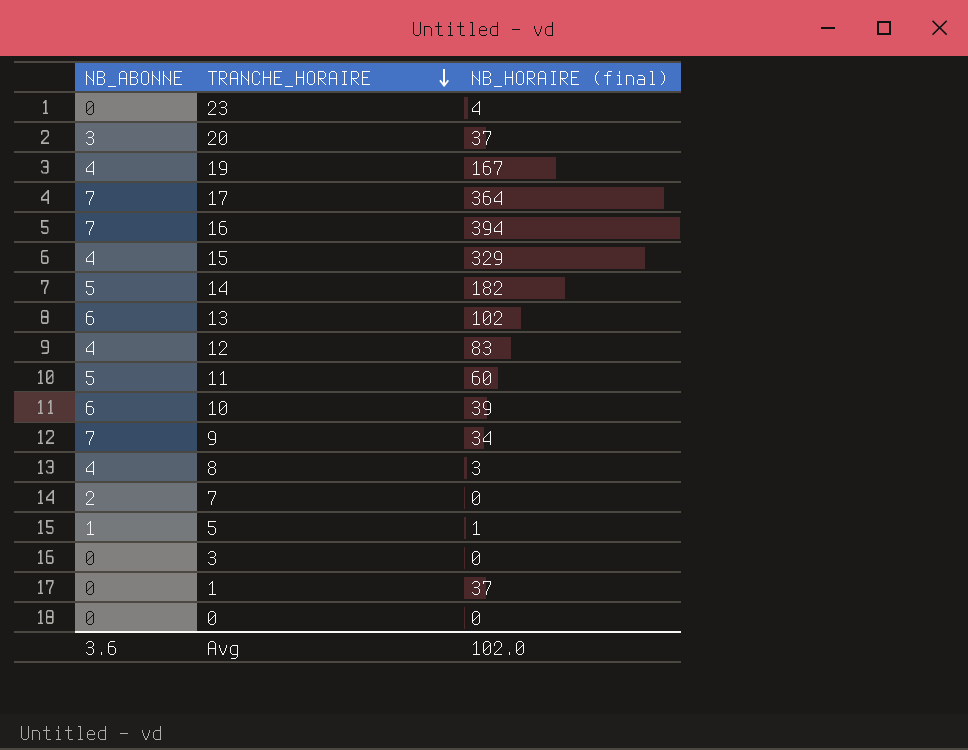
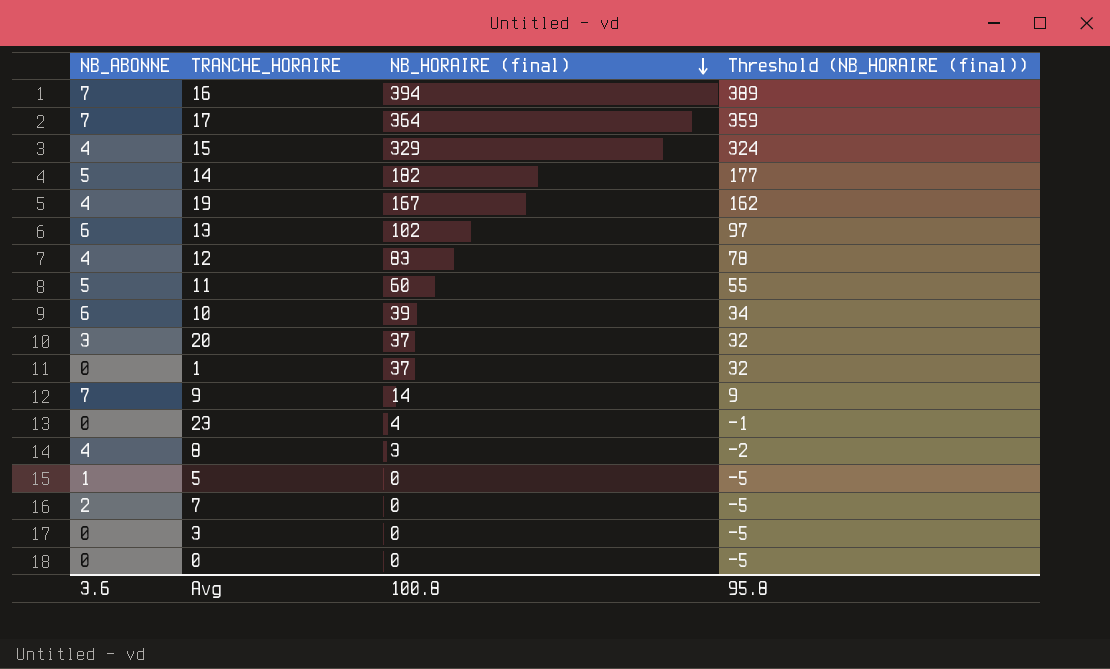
row order: TRANCHE_HORAIRE descending -> NB_HORAIRE (final) descending
column Threshold (NB_HORAIRE (final)) | formula: none -> [NB_HORAIRE (final)] - 5
9 | NB_HORAIRE (final): 34 -> 14
5 | NB_HORAIRE (final): 1 -> 0
Avg | NB_HORAIRE (final): 102.0 -> 100.8

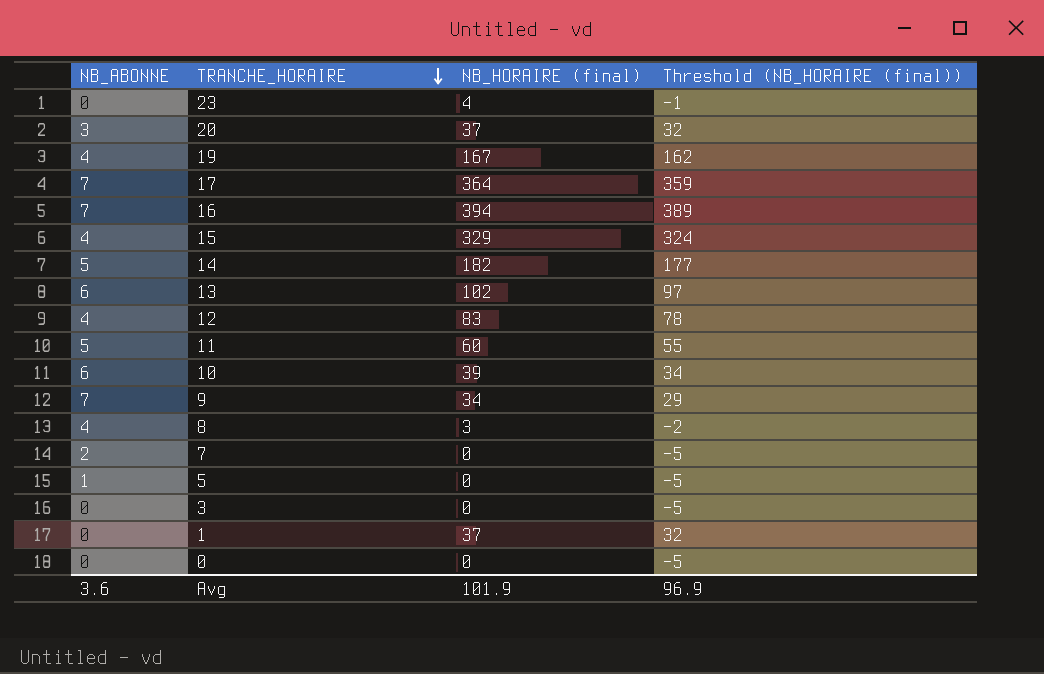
row order: NB_HORAIRE (final) descending -> TRANCHE_HORAIRE descending
9 | NB_HORAIRE (final): 14 -> 34
9 | Threshold (NB_HORAIRE (final)): 9 -> 29
Avg | NB_HORAIRE (final): 100.8 -> 101.9
Avg | Threshold (NB_HORAIRE (final)): 95.8 -> 96.9

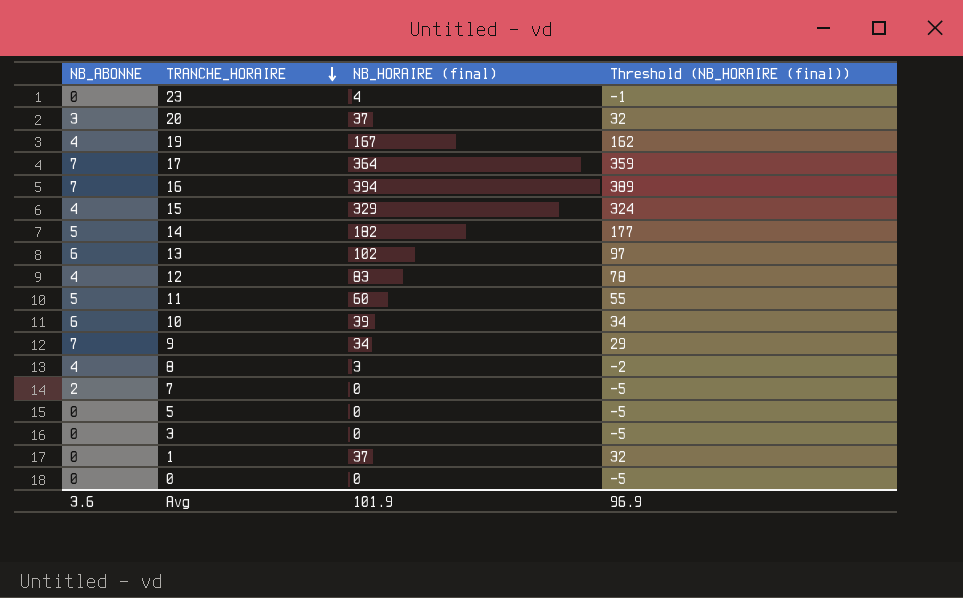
5 | NB_ABONNE: 1 -> 0

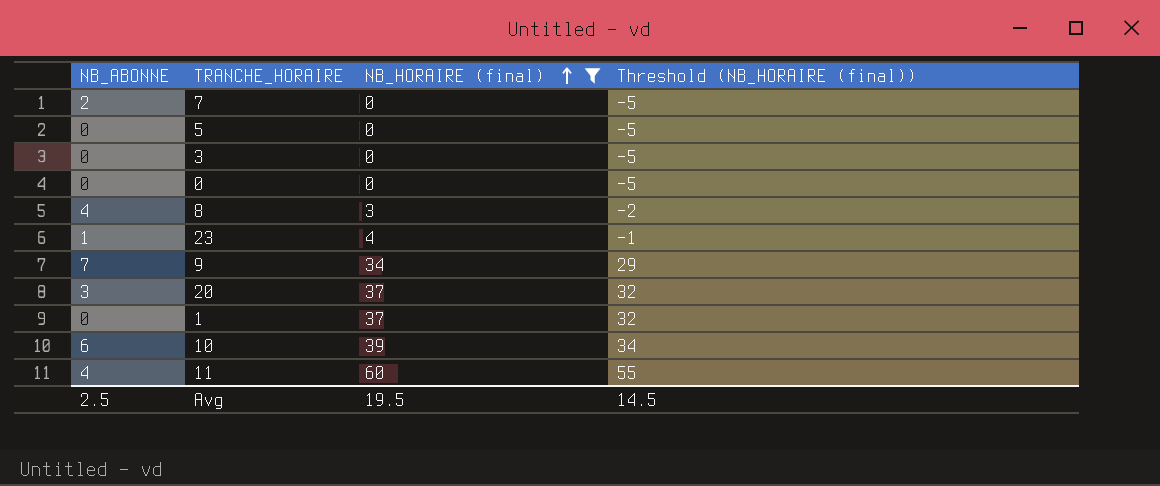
filter: none -> NB_HORAIRE (final) <= 60
row order: TRANCHE_HORAIRE descending -> NB_HORAIRE (final) ascending
23 | NB_ABONNE: 0 -> 1
11 | NB_ABONNE: 5 -> 4
Avg | NB_ABONNE: 3.6 -> 2.5
Avg | NB_HORAIRE (final): 101.9 -> 19.5
Avg | Threshold (NB_HORAIRE (final)): 96.9 -> 14.5

